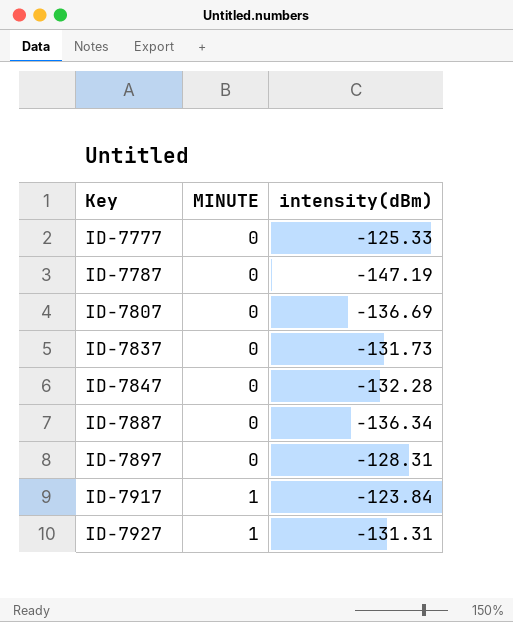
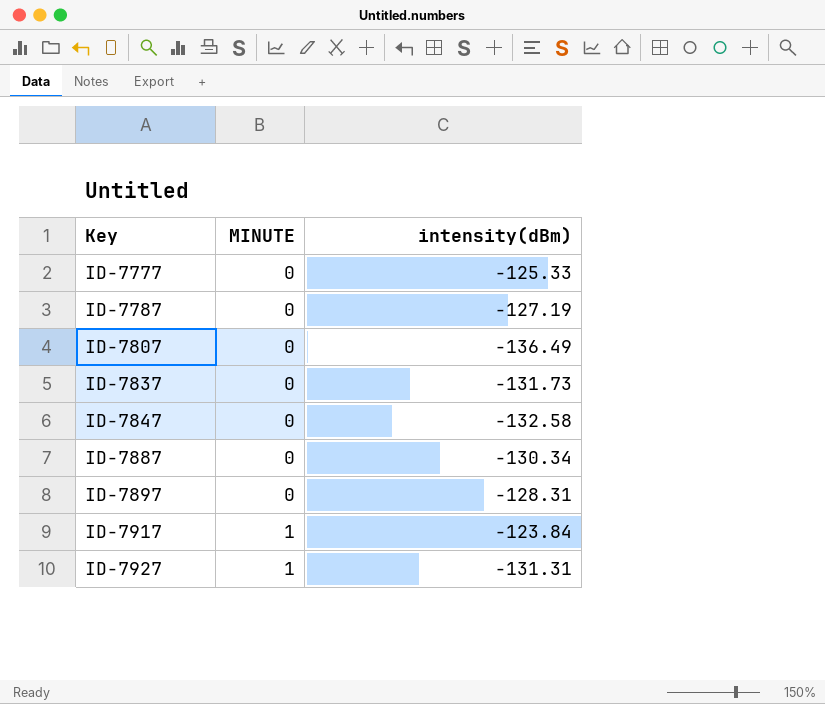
ID-7787 | intensity(dBm): -147.19 -> -127.19
ID-7807 | intensity(dBm): -136.69 -> -136.49
ID-7847 | intensity(dBm): -132.28 -> -132.58
ID-7887 | intensity(dBm): -136.34 -> -130.34

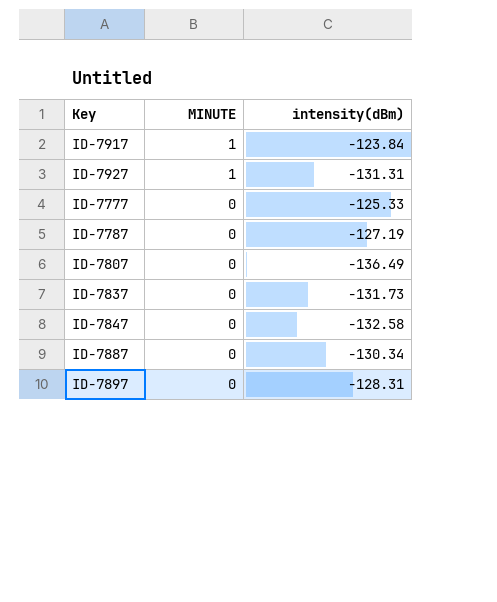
row order: Key ascending -> MINUTE descending

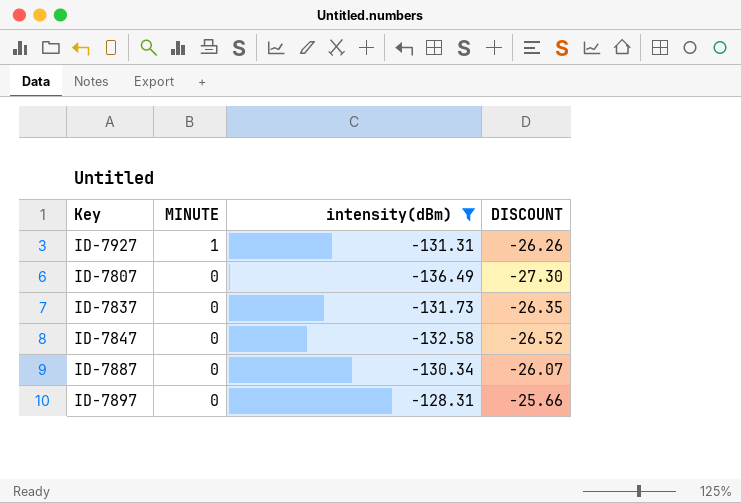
filter: none -> intensity(dBm) <= -128.31
column DISCOUNT | formula: none -> [intensity(dBm)] * 0.2

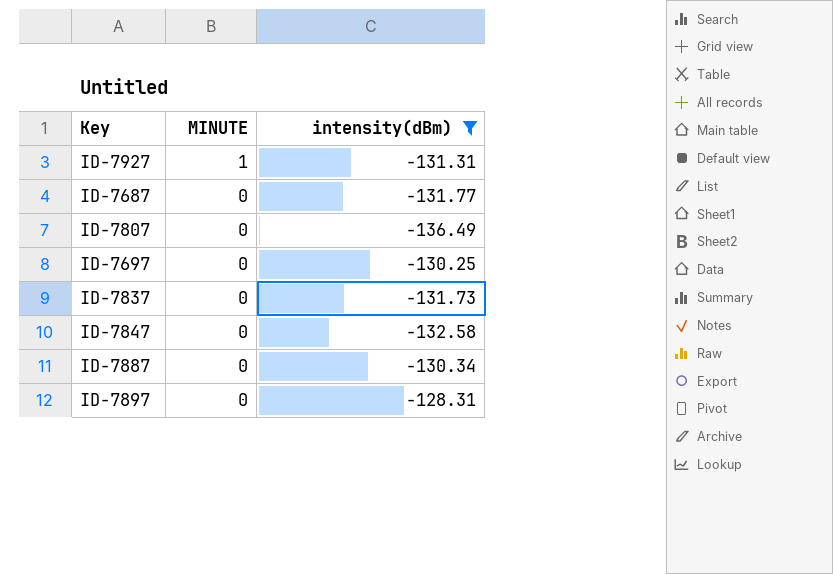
column DISCOUNT | formula: [intensity(dBm)] * 0.2 -> none
row ID-7687: none -> 0 | -131.77
row ID-7697: none -> 0 | -130.25

